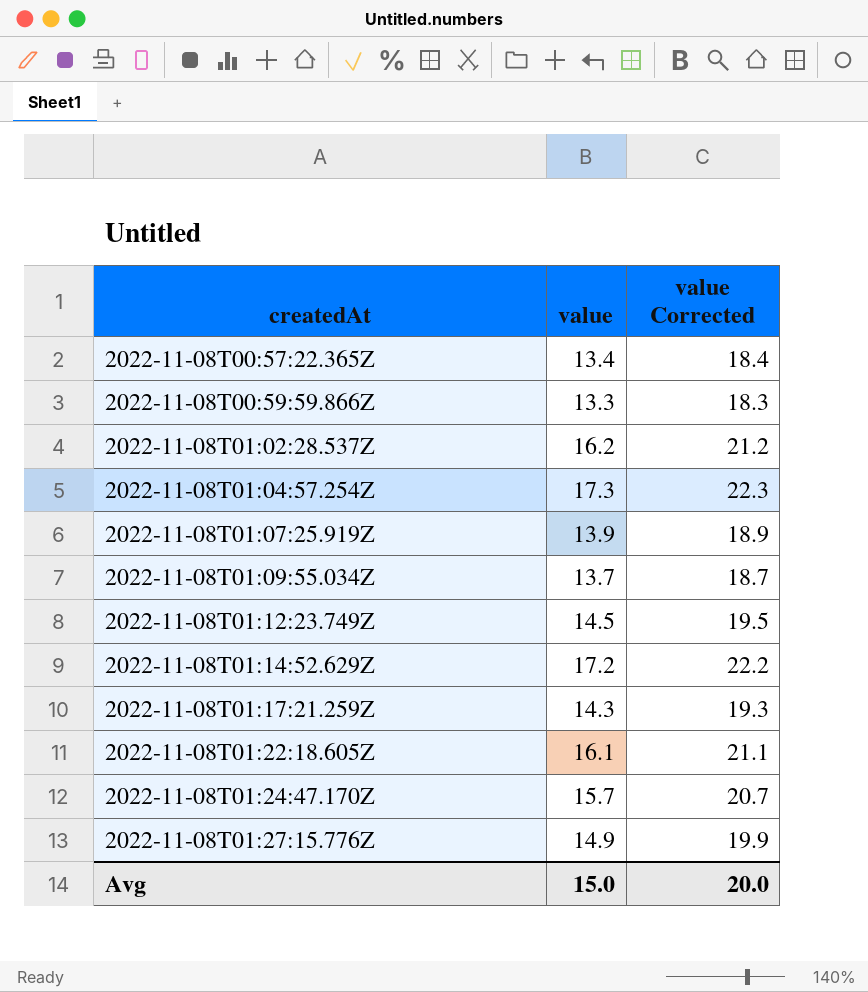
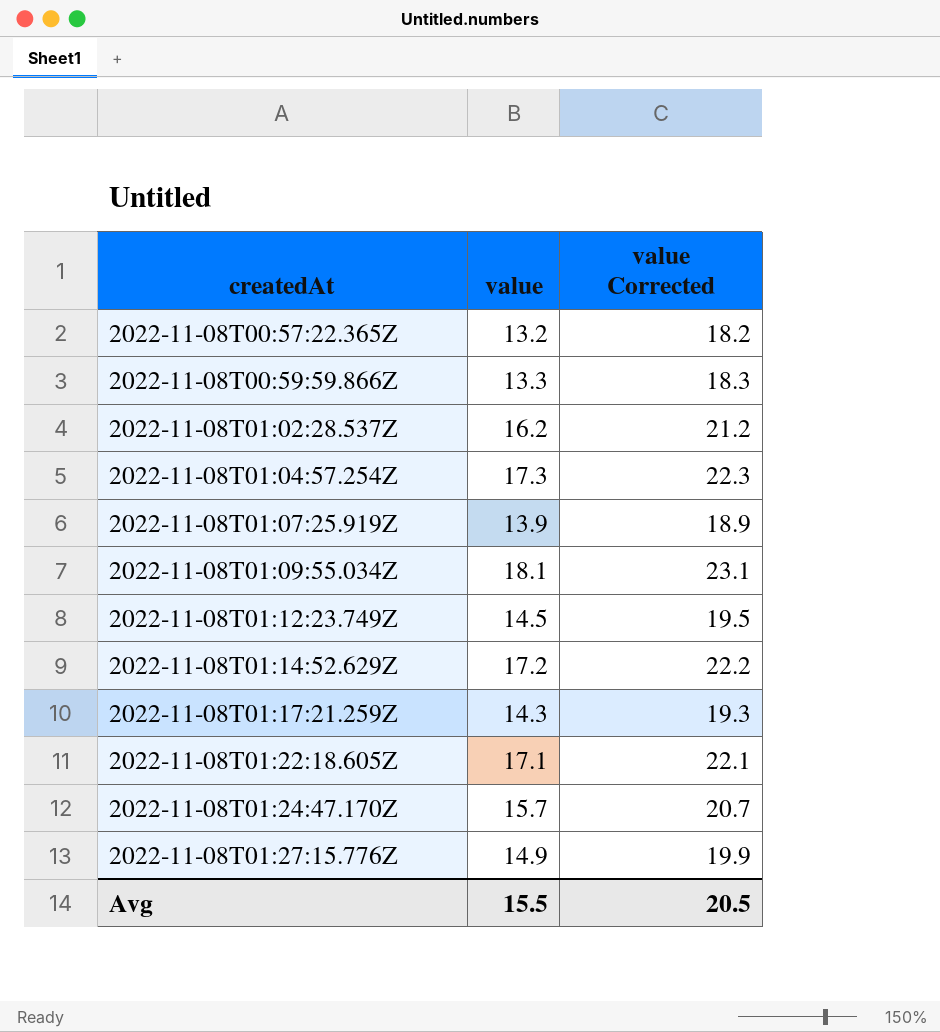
2022-11-08T00:57:22.365Z | value: 13.4 -> 13.2
2022-11-08T00:57:22.365Z | value Corrected: 18.4 -> 18.2
2022-11-08T01:09:55.034Z | value: 13.7 -> 18.1
2022-11-08T01:09:55.034Z | value Corrected: 18.7 -> 23.1
2022-11-08T01:22:18.605Z | value: 16.1 -> 17.1
2022-11-08T01:22:18.605Z | value Corrected: 21.1 -> 22.1
Avg | value: 15.0 -> 15.5
Avg | value Corrected: 20.0 -> 20.5

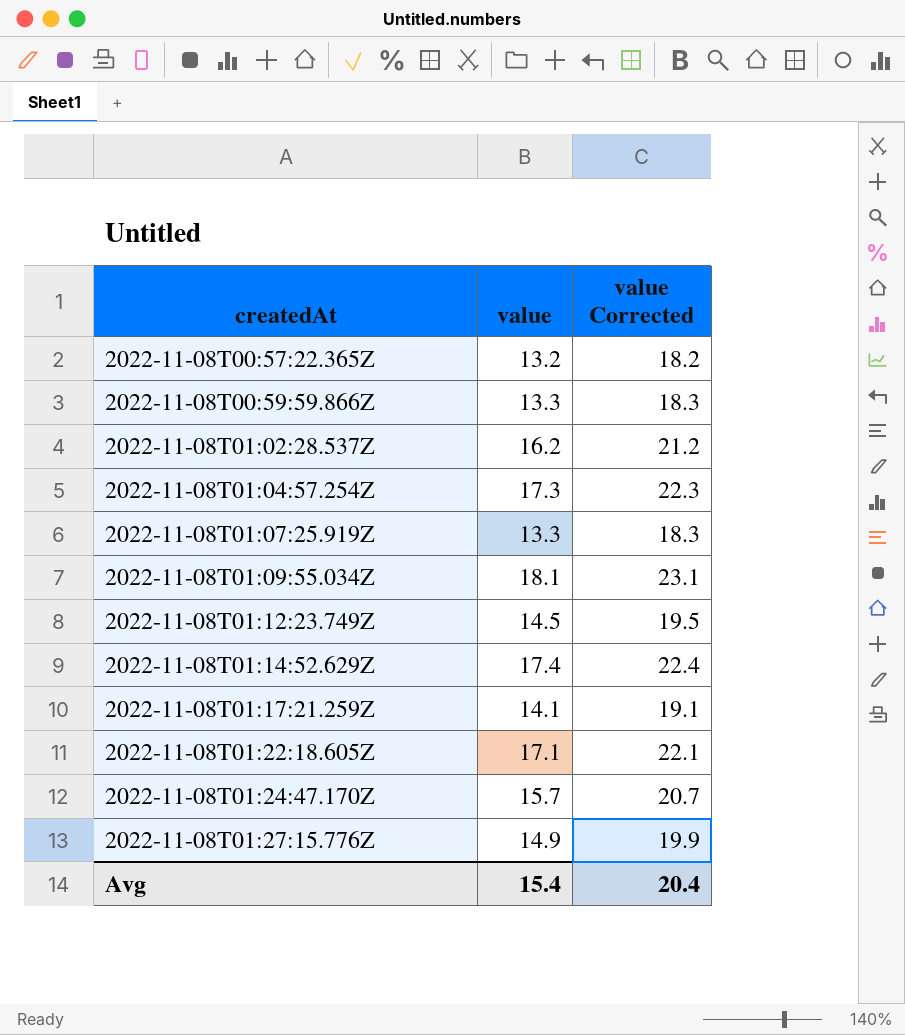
2022-11-08T01:07:25.919Z | value: 13.9 -> 13.3
2022-11-08T01:07:25.919Z | value Corrected: 18.9 -> 18.3
2022-11-08T01:14:52.629Z | value: 17.2 -> 17.4
2022-11-08T01:14:52.629Z | value Corrected: 22.2 -> 22.4
2022-11-08T01:17:21.259Z | value: 14.3 -> 14.1
2022-11-08T01:17:21.259Z | value Corrected: 19.3 -> 19.1
Avg | value: 15.5 -> 15.4
Avg | value Corrected: 20.5 -> 20.4

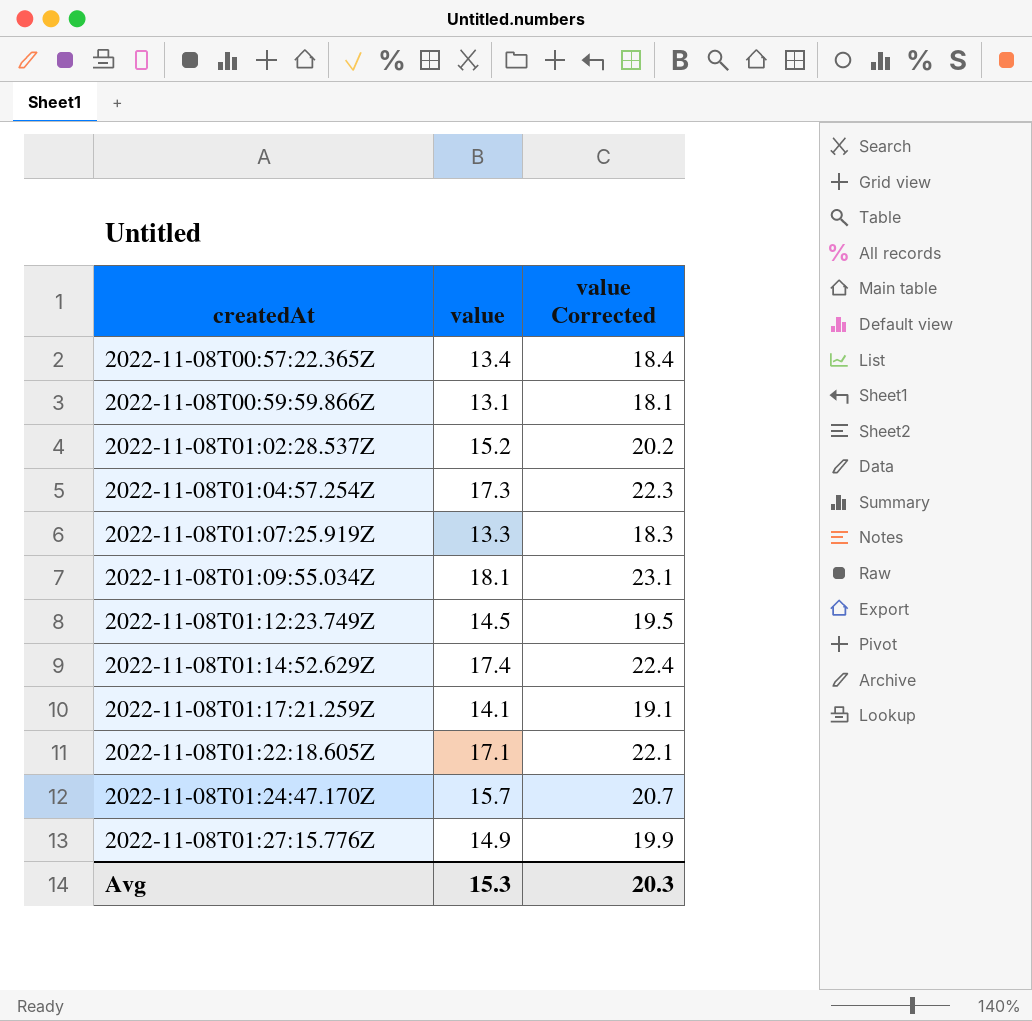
2022-11-08T00:57:22.365Z | value: 13.2 -> 13.4
2022-11-08T00:57:22.365Z | value Corrected: 18.2 -> 18.4
2022-11-08T00:59:59.866Z | value: 13.3 -> 13.1
2022-11-08T00:59:59.866Z | value Corrected: 18.3 -> 18.1
2022-11-08T01:02:28.537Z | value: 16.2 -> 15.2
2022-11-08T01:02:28.537Z | value Corrected: 21.2 -> 20.2
Avg | value: 15.4 -> 15.3
Avg | value Corrected: 20.4 -> 20.3

